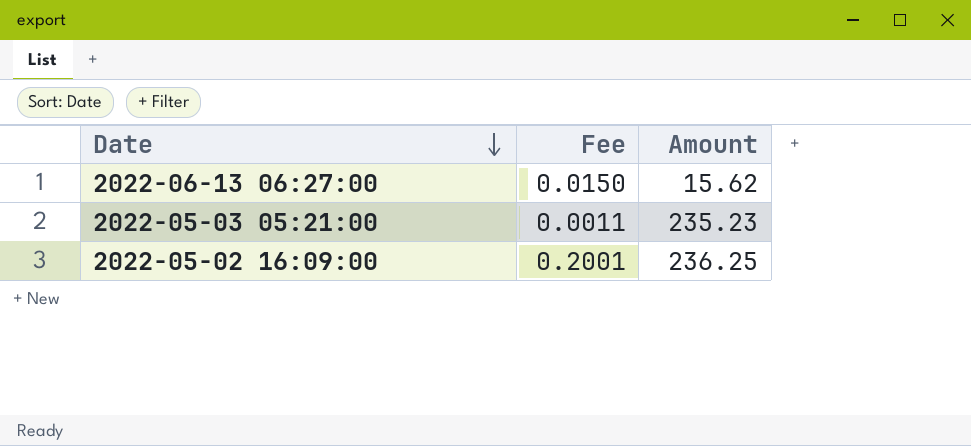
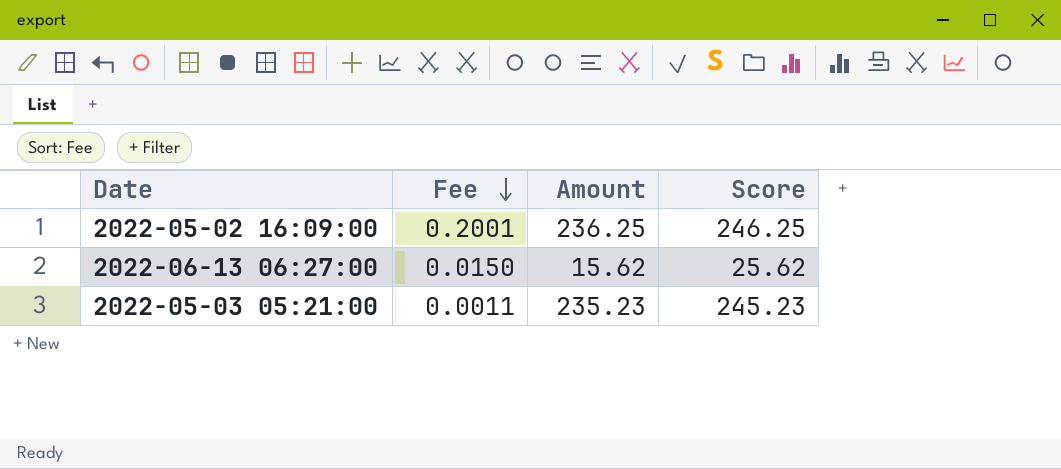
row order: Date descending -> Fee descending
column Score | formula: none -> [Amount] + 10

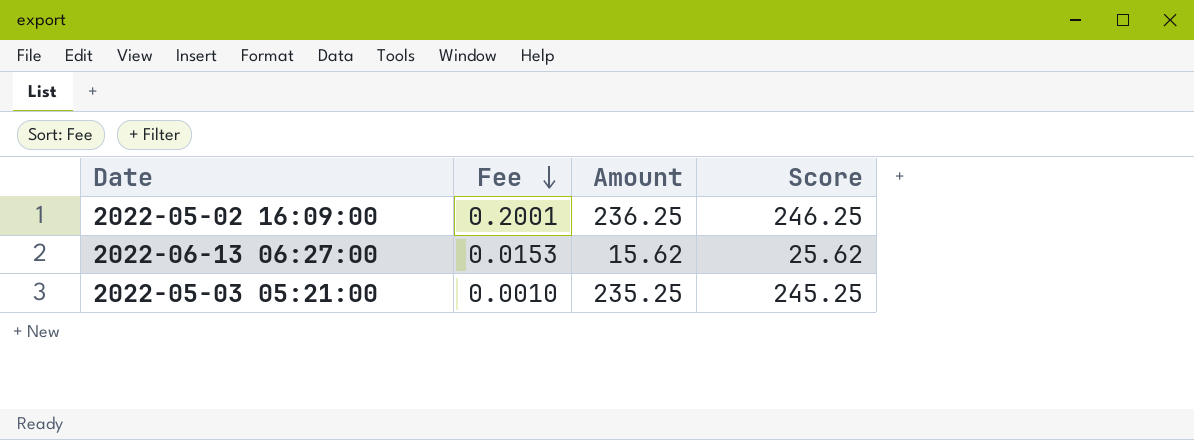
2022-06-13 06:27:00 | Fee: 0.0150 -> 0.0153
2022-05-03 05:21:00 | Fee: 0.0011 -> 0.0010
2022-05-03 05:21:00 | Amount: 235.23 -> 235.25
2022-05-03 05:21:00 | Score: 245.23 -> 245.25

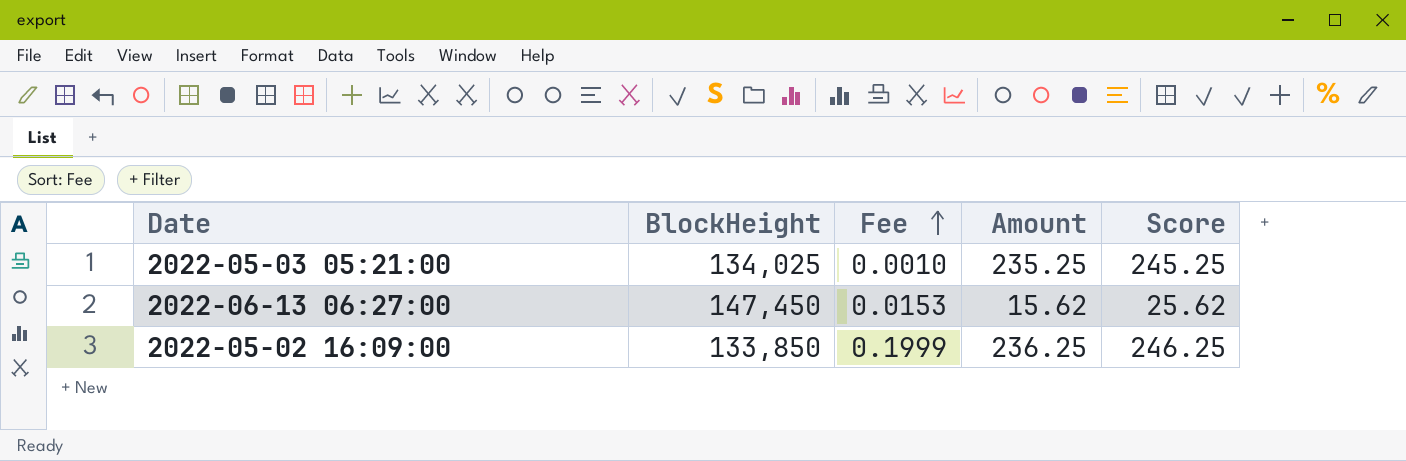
row order: Fee descending -> Fee ascending
column BlockHeight | position: none -> 2
2022-05-02 16:09:00 | Fee: 0.2001 -> 0.1999

